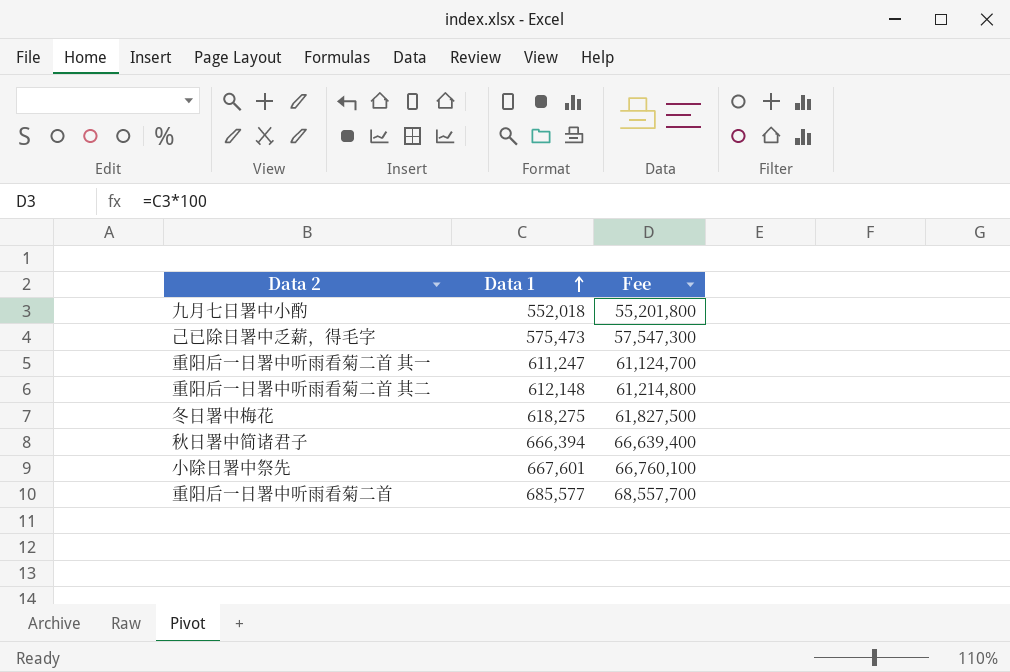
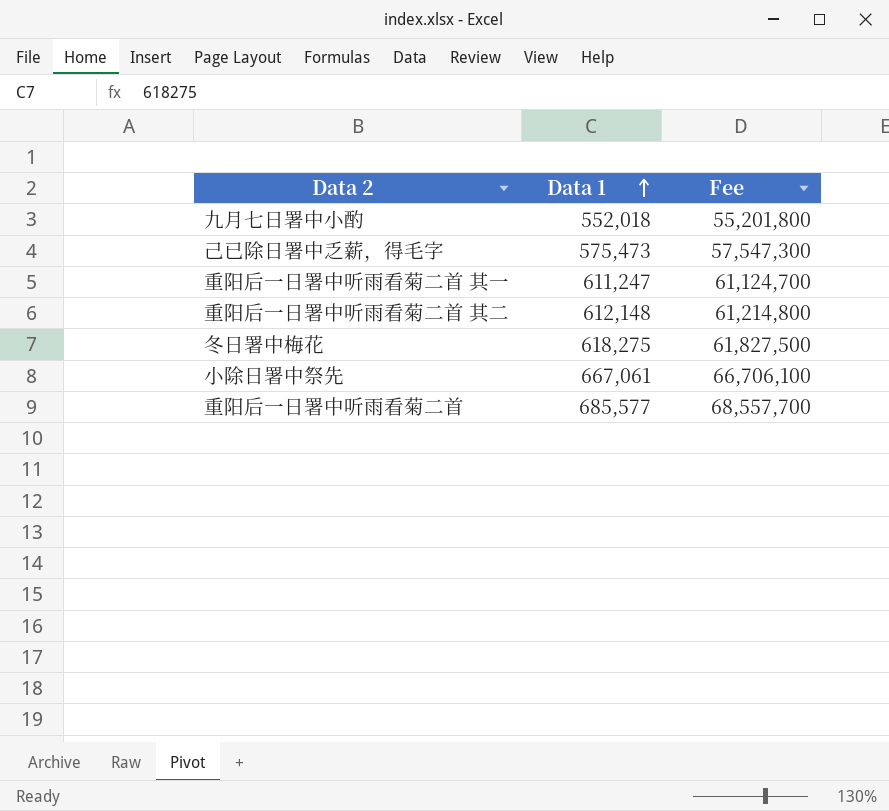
row 秋日署中简诸君子: 666,394 | 66,639,400 -> none
小除日署中祭先 | Data 1: 667,601 -> 667,061
小除日署中祭先 | Fee: 66,760,100 -> 66,706,100

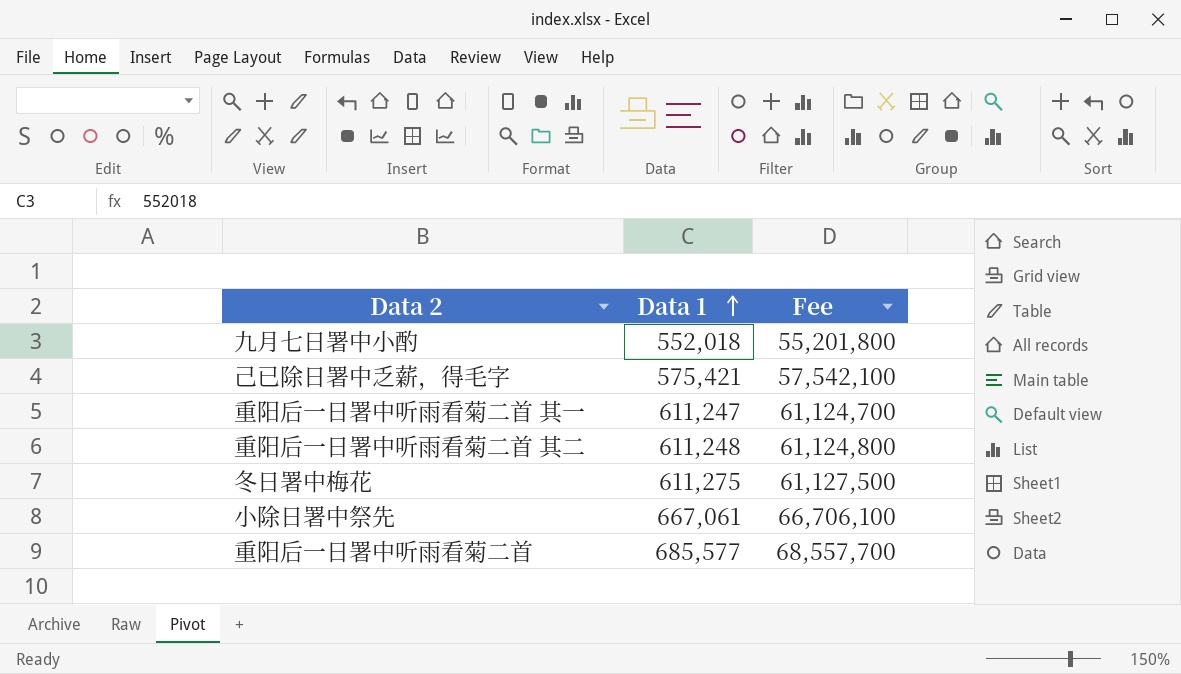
己已除日署中乏薪，得毛字 | Data 1: 575,473 -> 575,421
己已除日署中乏薪，得毛字 | Fee: 57,547,300 -> 57,542,100
重阳后一日署中听雨看菊二首 其二 | Data 1: 612,148 -> 611,248
重阳后一日署中听雨看菊二首 其二 | Fee: 61,214,800 -> 61,124,800
冬日署中梅花 | Data 1: 618,275 -> 611,275
冬日署中梅花 | Fee: 61,827,500 -> 61,127,500

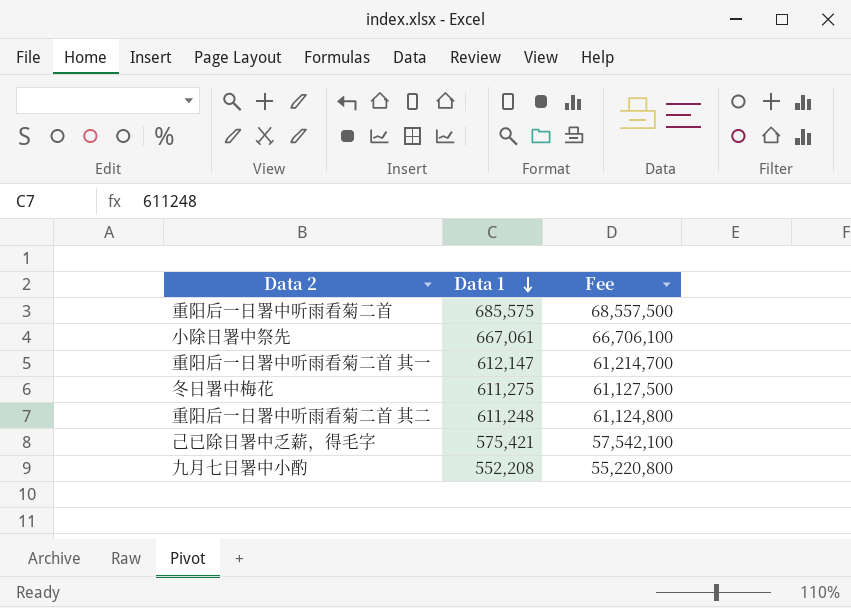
row order: Data 1 ascending -> Data 1 descending
重阳后一日署中听雨看菊二首 | Data 1: 685,577 -> 685,575
重阳后一日署中听雨看菊二首 | Fee: 68,557,700 -> 68,557,500
重阳后一日署中听雨看菊二首 其一 | Data 1: 611,247 -> 612,147
重阳后一日署中听雨看菊二首 其一 | Fee: 61,124,700 -> 61,214,700
九月七日署中小酌 | Data 1: 552,018 -> 552,208
九月七日署中小酌 | Fee: 55,201,800 -> 55,220,800

